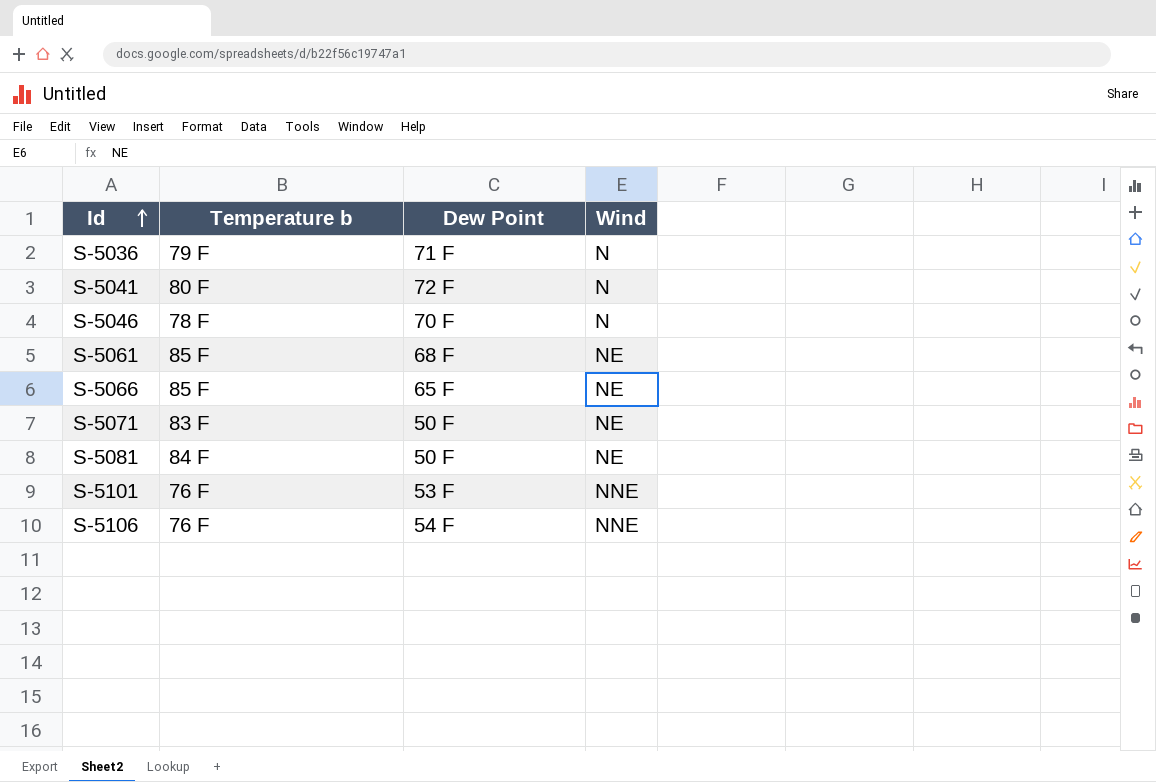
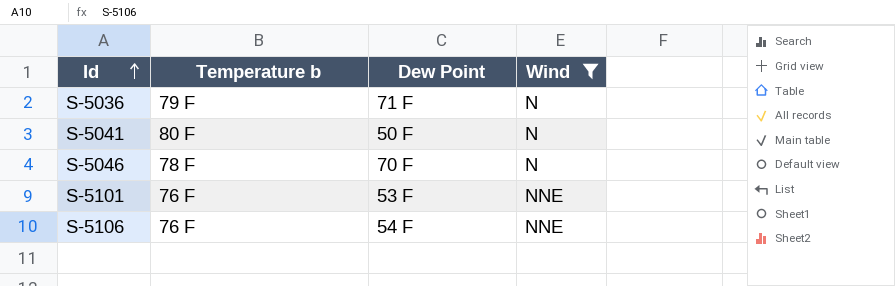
filter: none -> Wind != NE
S-5041 | Dew Point: 72 F -> 50 F

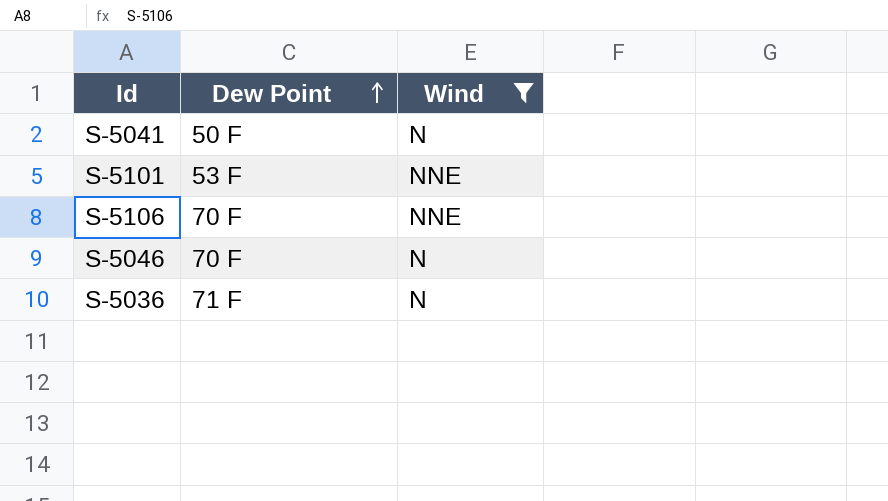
row order: Id ascending -> Dew Point ascending
column Temperature b | position: 2 -> none
S-5106 | Dew Point: 54 F -> 70 F

